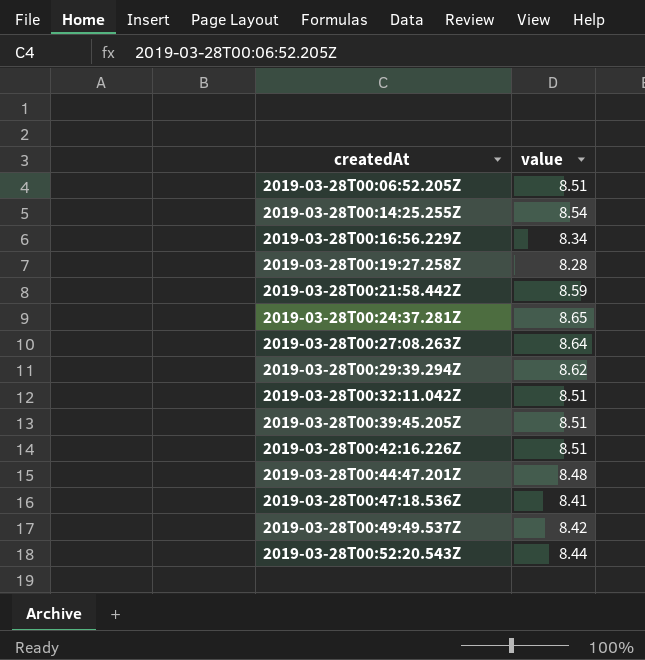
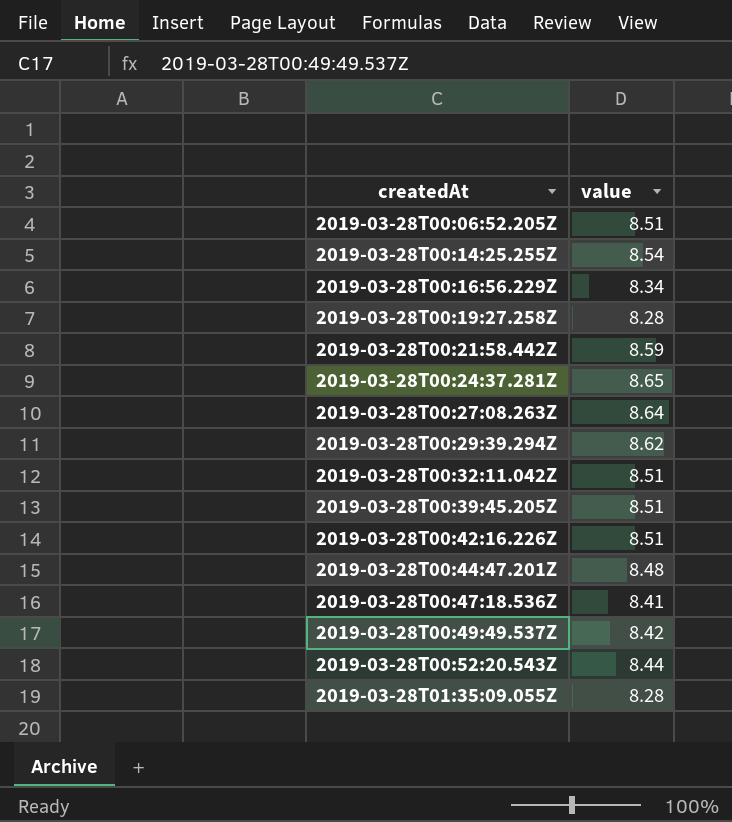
row 2019-03-28T01:35:09.055Z: none -> 8.28

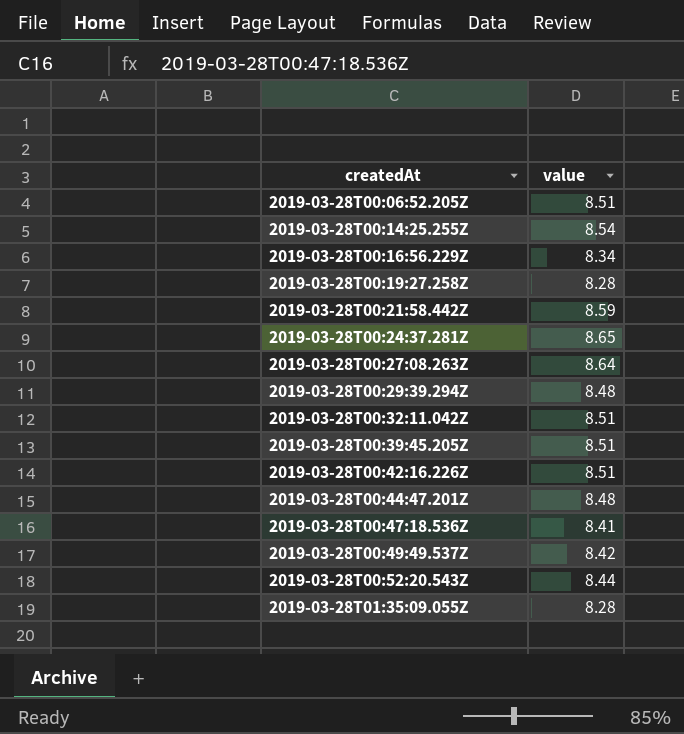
2019-03-28T00:29:39.294Z | value: 8.62 -> 8.48

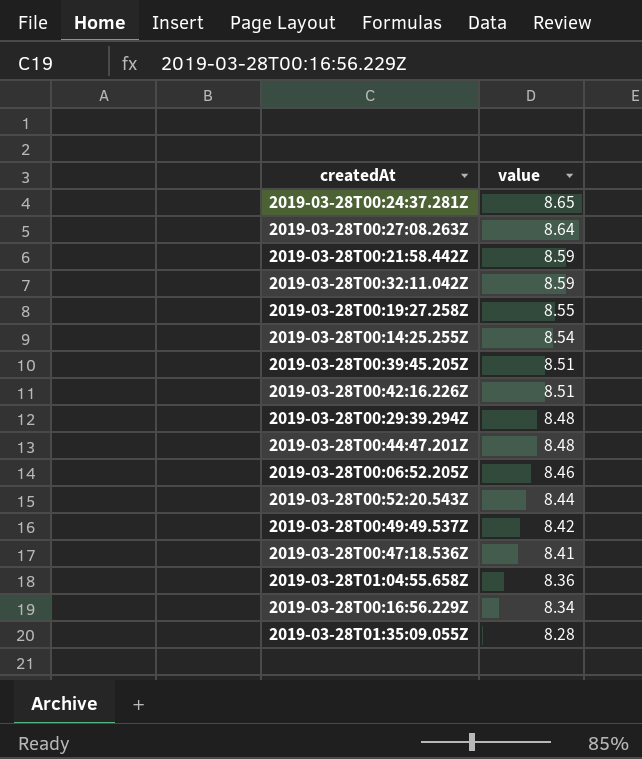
row order: createdAt ascending -> value descending
2019-03-28T00:32:11.042Z | value: 8.51 -> 8.59
2019-03-28T00:19:27.258Z | value: 8.28 -> 8.55
2019-03-28T00:06:52.205Z | value: 8.51 -> 8.46
row 2019-03-28T01:04:55.658Z: none -> 8.36

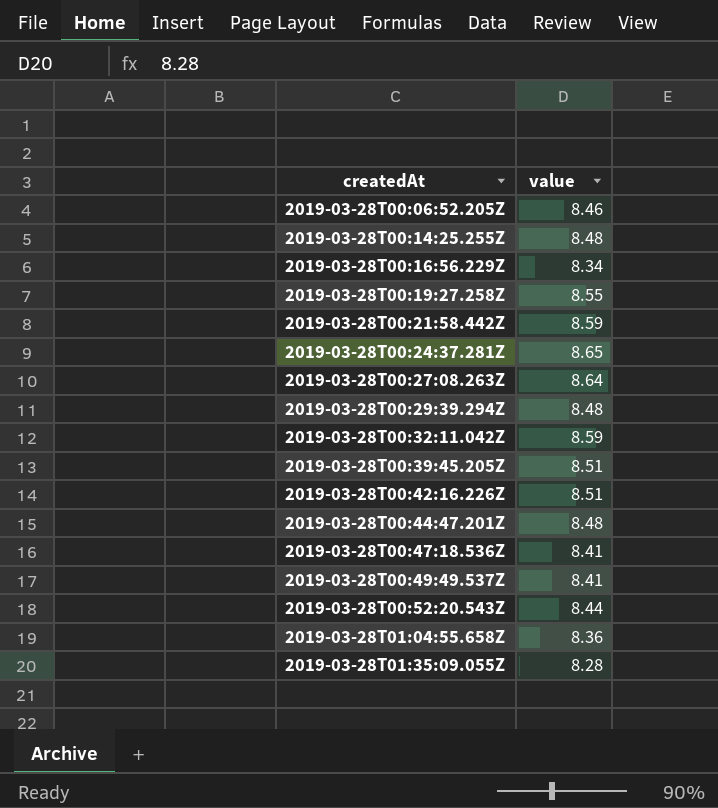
row order: value descending -> createdAt ascending
2019-03-28T00:14:25.255Z | value: 8.54 -> 8.48
2019-03-28T00:49:49.537Z | value: 8.42 -> 8.41

